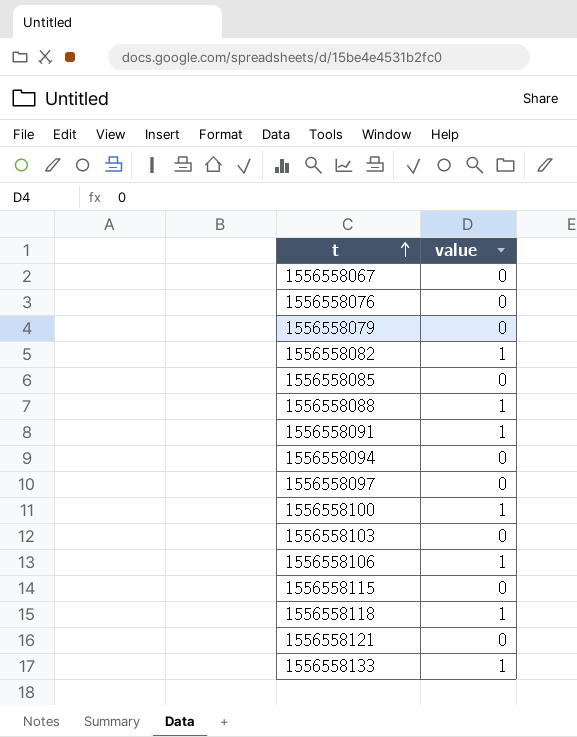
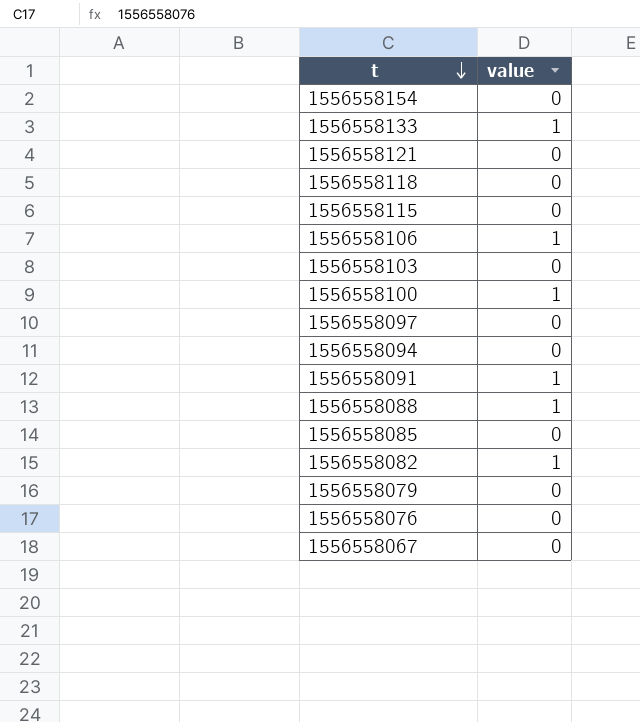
row order: t ascending -> t descending
row 1556558154: none -> 0
1556558118 | value: 1 -> 0

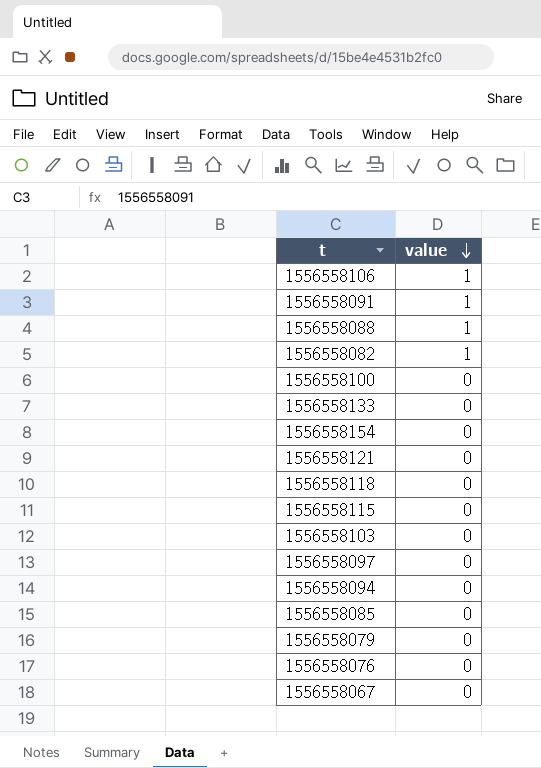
row order: t descending -> value descending
1556558100 | value: 1 -> 0
1556558133 | value: 1 -> 0

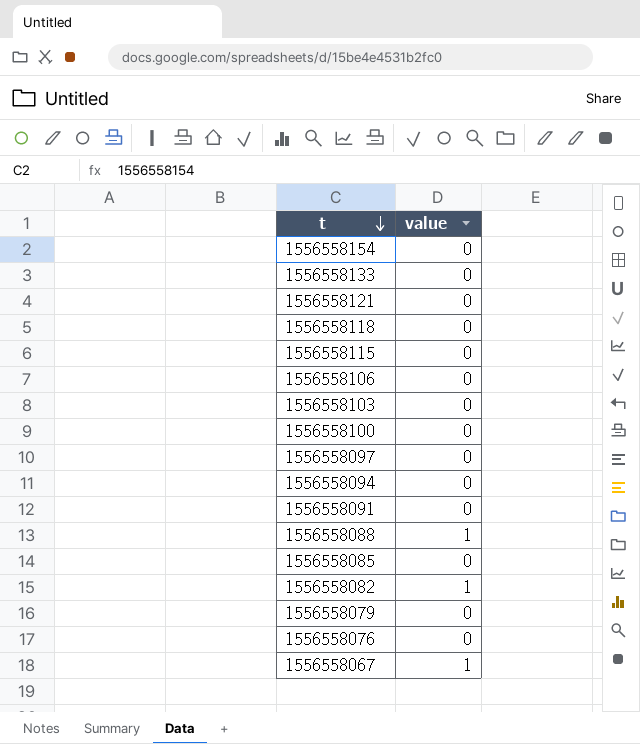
row order: value descending -> t descending
1556558106 | value: 1 -> 0
1556558091 | value: 1 -> 0
1556558067 | value: 0 -> 1

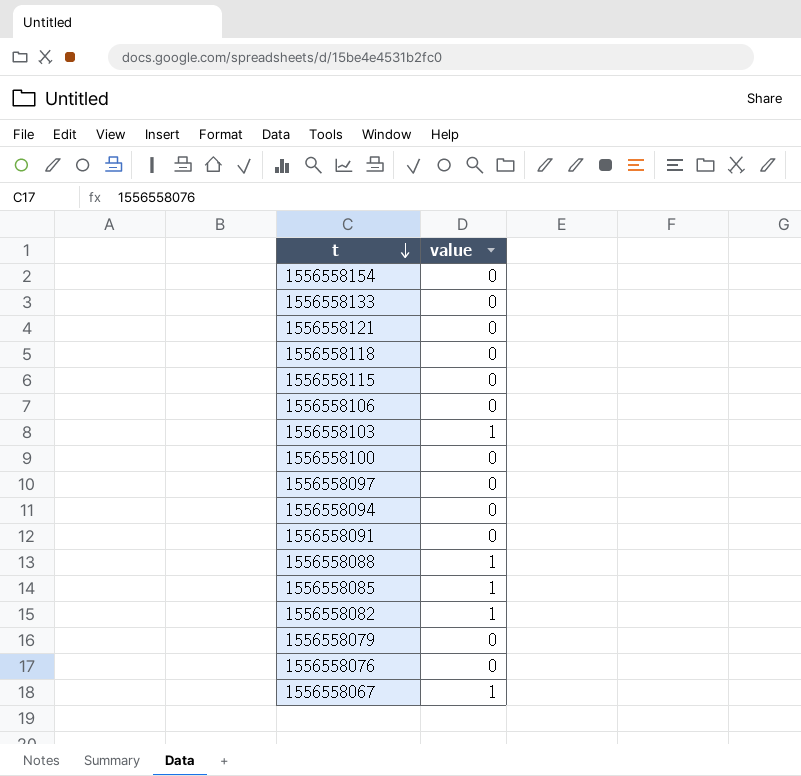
1556558103 | value: 0 -> 1
1556558085 | value: 0 -> 1

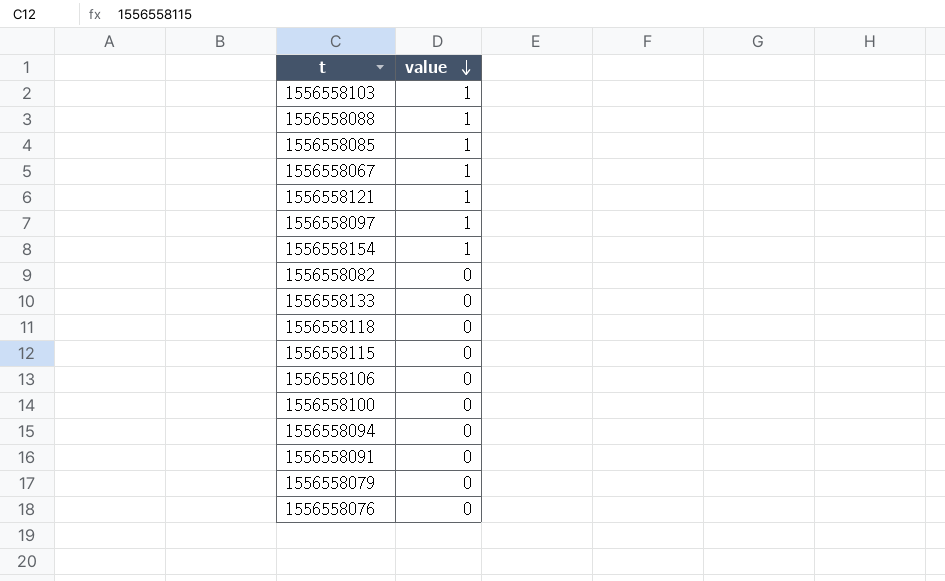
row order: t descending -> value descending
1556558121 | value: 0 -> 1
1556558097 | value: 0 -> 1
1556558154 | value: 0 -> 1
1556558082 | value: 1 -> 0

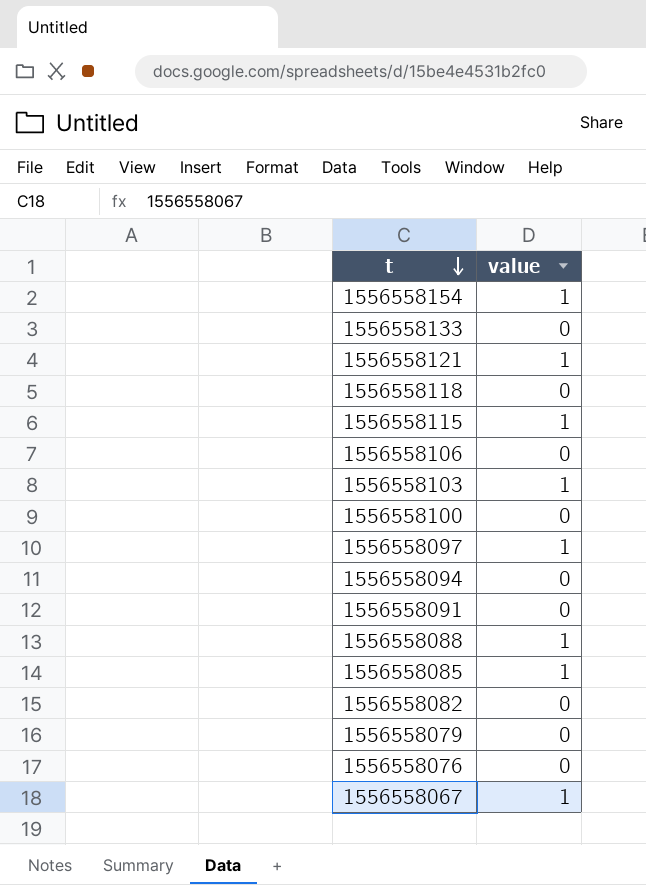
row order: value descending -> t descending
1556558115 | value: 0 -> 1

